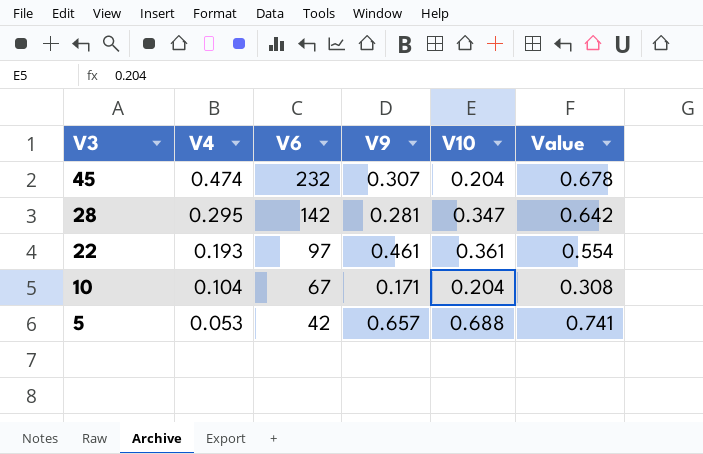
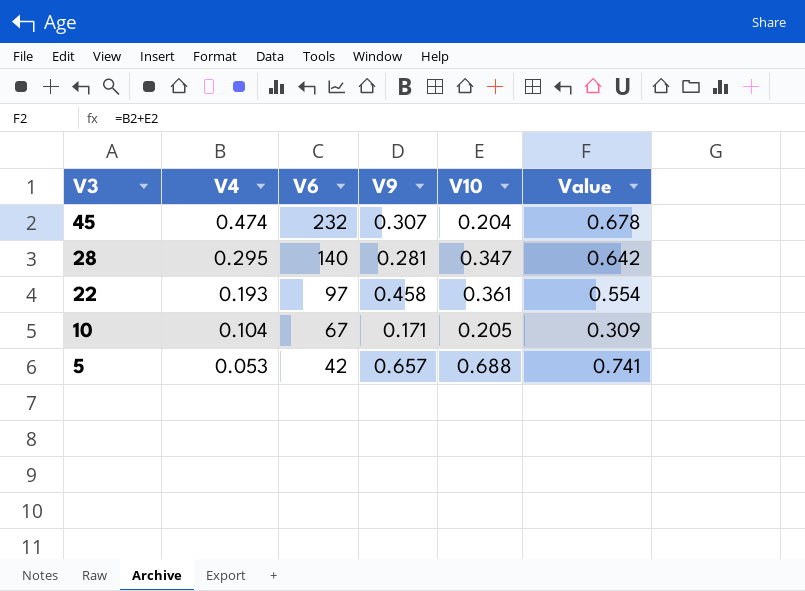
28 | V6: 142 -> 140
22 | V9: 0.461 -> 0.458
10 | V10: 0.204 -> 0.205
10 | Value: 0.308 -> 0.309

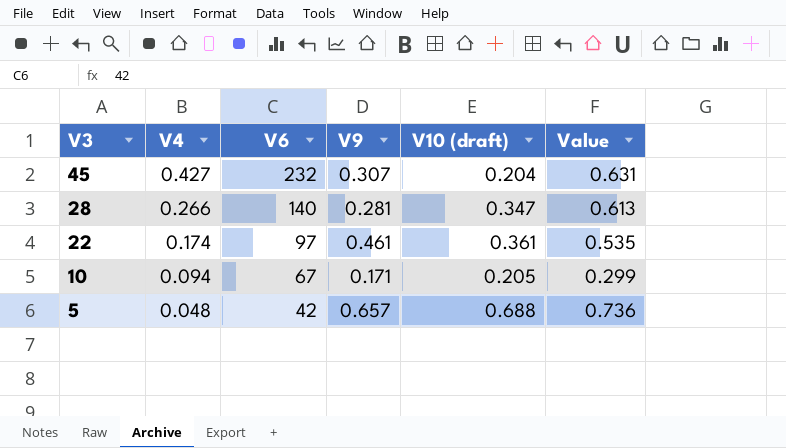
column name: V10 -> V10 (draft)
45 | V4: 0.474 -> 0.427
45 | Value: 0.678 -> 0.631
28 | V4: 0.295 -> 0.266
28 | Value: 0.642 -> 0.613
22 | V4: 0.193 -> 0.174
22 | V9: 0.458 -> 0.461
22 | Value: 0.554 -> 0.535
10 | V4: 0.104 -> 0.094
10 | Value: 0.309 -> 0.299
5 | V4: 0.053 -> 0.048
5 | Value: 0.741 -> 0.736

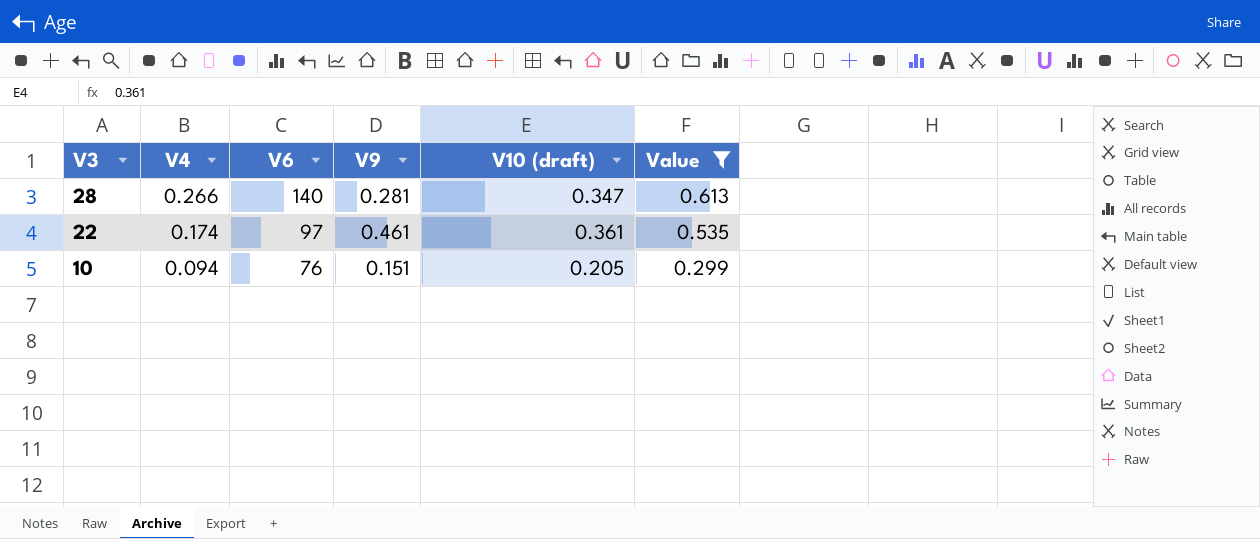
filter: none -> Value <= 0.613
10 | V6: 67 -> 76
10 | V9: 0.171 -> 0.151

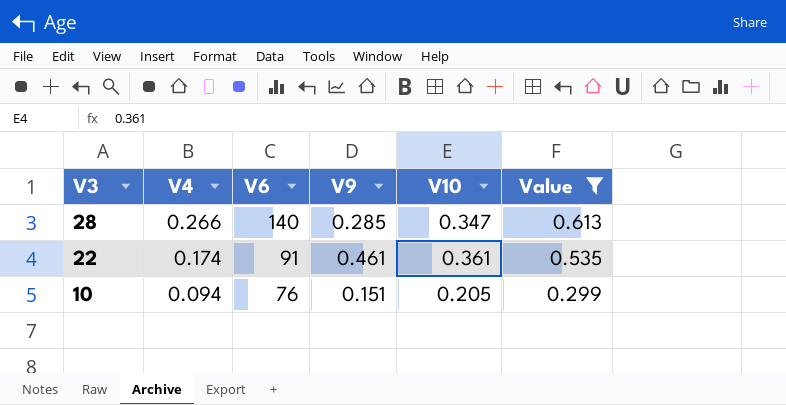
column name: V10 (draft) -> V10
28 | V9: 0.281 -> 0.285
22 | V6: 97 -> 91

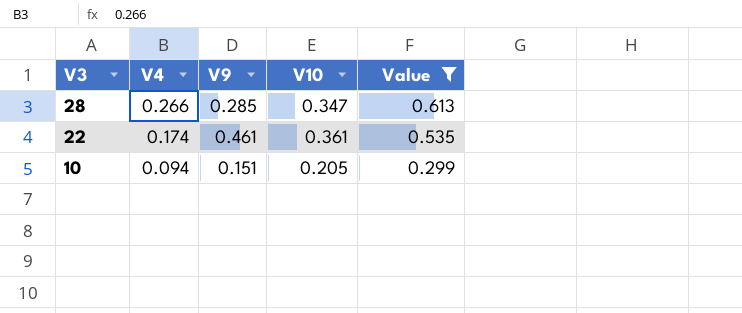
column V6 | position: 3 -> none

